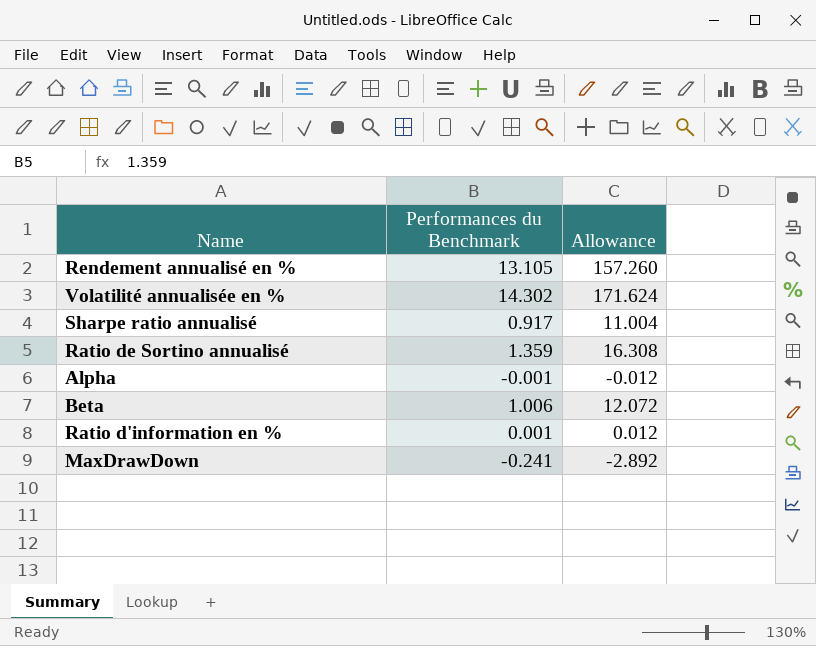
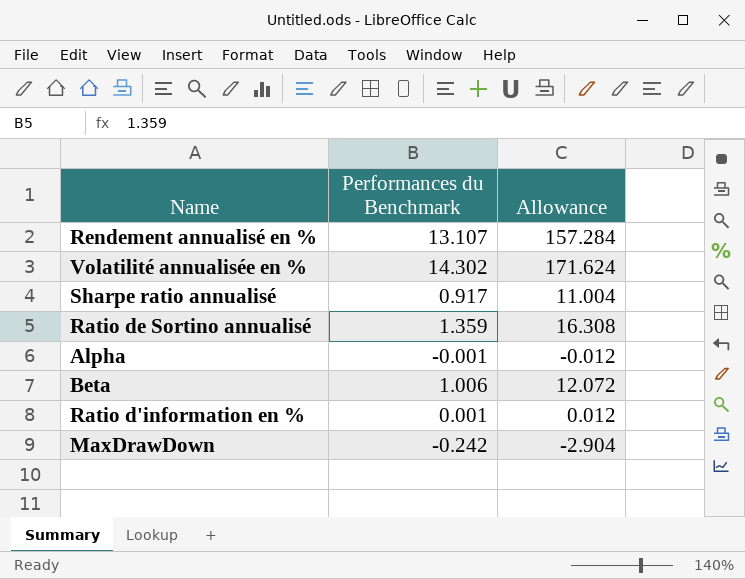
Rendement annualisé en % | Performances du Benchmark: 13.105 -> 13.107
Rendement annualisé en % | Allowance: 157.260 -> 157.284
MaxDrawDown | Performances du Benchmark: -0.241 -> -0.242
MaxDrawDown | Allowance: -2.892 -> -2.904

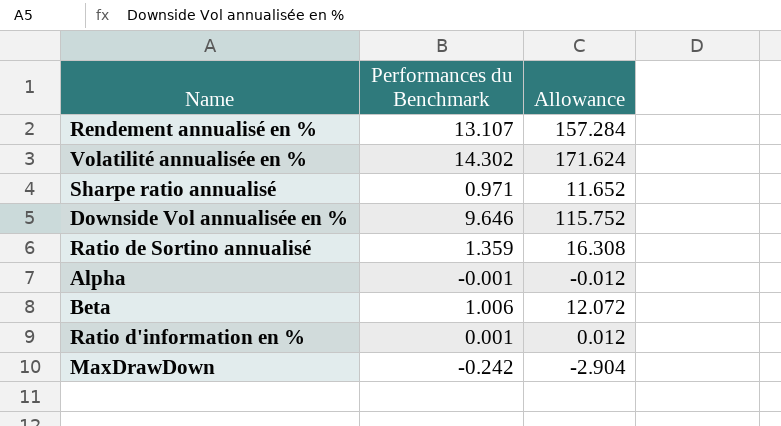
Sharpe ratio annualisé | Performances du Benchmark: 0.917 -> 0.971
Sharpe ratio annualisé | Allowance: 11.004 -> 11.652
row Downside Vol annualisée en %: none -> 9.646 | 115.752

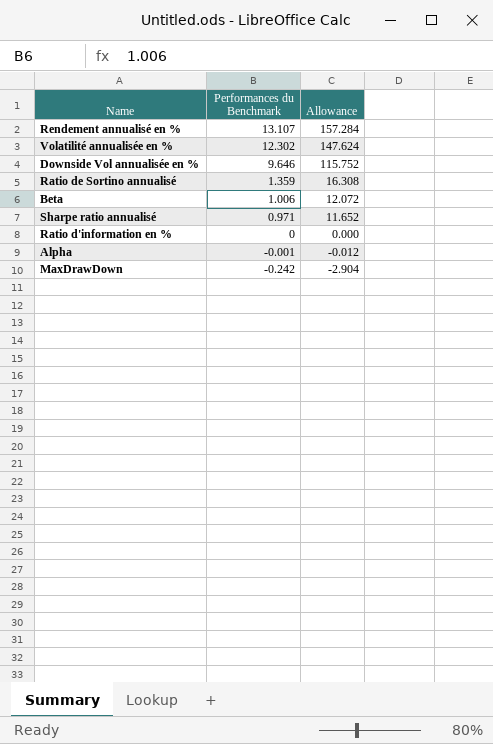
row order: none -> Performances du Benchmark descending
Volatilité annualisée en % | Performances du Benchmark: 14.302 -> 12.302
Volatilité annualisée en % | Allowance: 171.624 -> 147.624
Ratio d'information en % | Performances du Benchmark: 0.001 -> 0
Ratio d'information en % | Allowance: 0.012 -> 0.000

